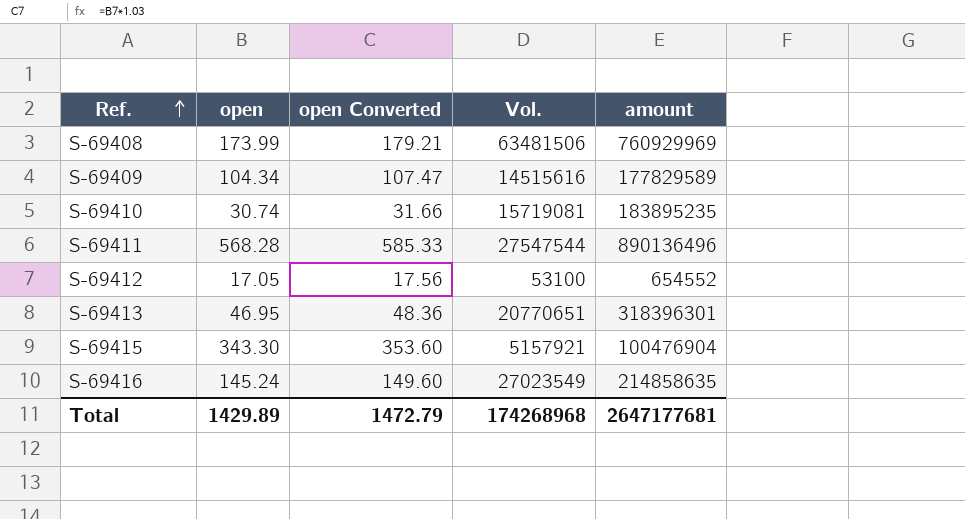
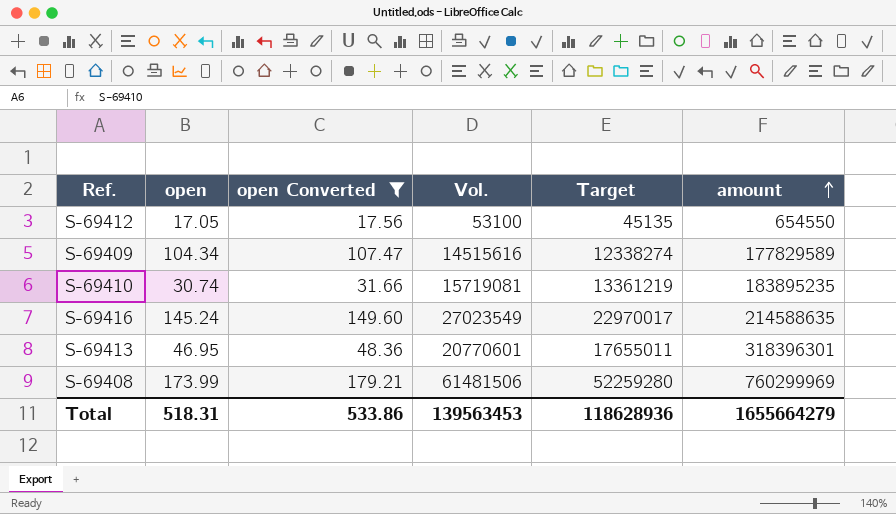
filter: none -> open Converted <= 179.21
row order: Ref. ascending -> amount ascending
column Target | formula: none -> [Vol.] * 0.85
S-69412 | amount: 654552 -> 654550
S-69416 | amount: 214858635 -> 214588635
S-69413 | Vol.: 20770651 -> 20770601
S-69408 | Vol.: 63481506 -> 61481506
S-69408 | amount: 760929969 -> 760299969
Total | open: 1429.89 -> 518.31
Total | open Converted: 1472.79 -> 533.86
Total | Vol.: 174268968 -> 139563453
Total | amount: 2647177681 -> 1655664279

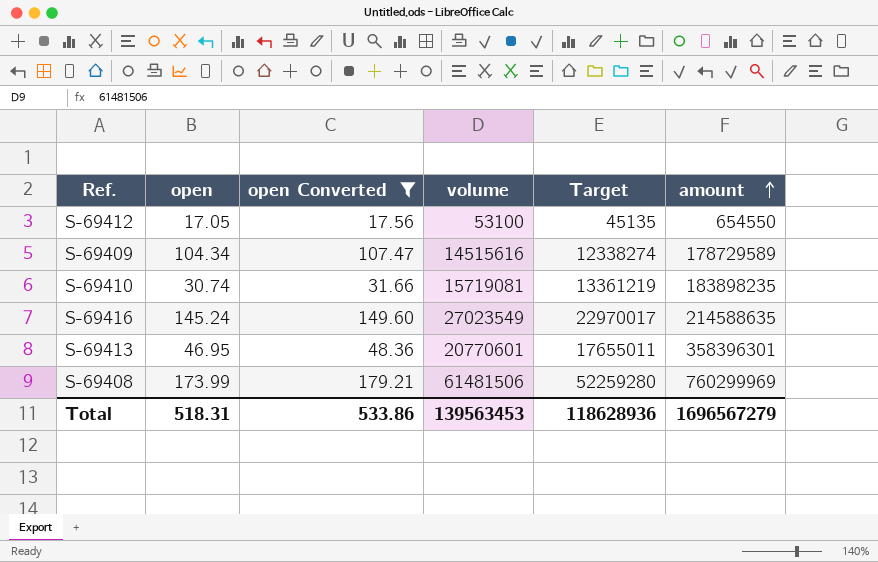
column name: Vol. -> volume
S-69409 | amount: 177829589 -> 178729589
S-69410 | amount: 183895235 -> 183898235
S-69413 | amount: 318396301 -> 358396301
Total | amount: 1655664279 -> 1696567279

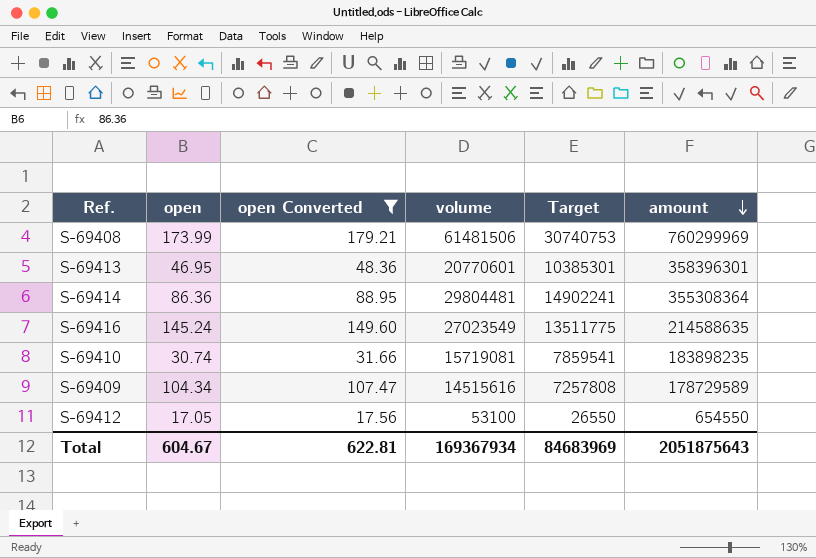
row order: amount ascending -> amount descending
column Target | formula: [volume] * 0.85 -> [volume] * 0.5
row S-69414: none -> 86.36 | 88.95 | 29804481 | 14902241 | 355308364
Total | open: 518.31 -> 604.67
Total | open Converted: 533.86 -> 622.81
Total | volume: 139563453 -> 169367934
Total | Target: 118628936 -> 84683969
Total | amount: 1696567279 -> 2051875643

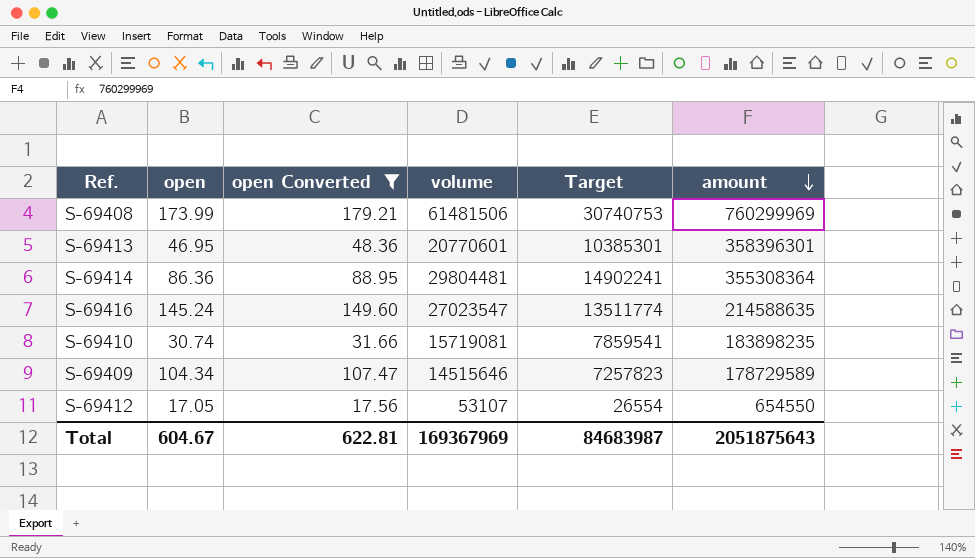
S-69416 | volume: 27023549 -> 27023547
S-69416 | Target: 13511775 -> 13511774
S-69409 | volume: 14515616 -> 14515646
S-69409 | Target: 7257808 -> 7257823
S-69412 | volume: 53100 -> 53107
S-69412 | Target: 26550 -> 26554
Total | volume: 169367934 -> 169367969
Total | Target: 84683969 -> 84683987

